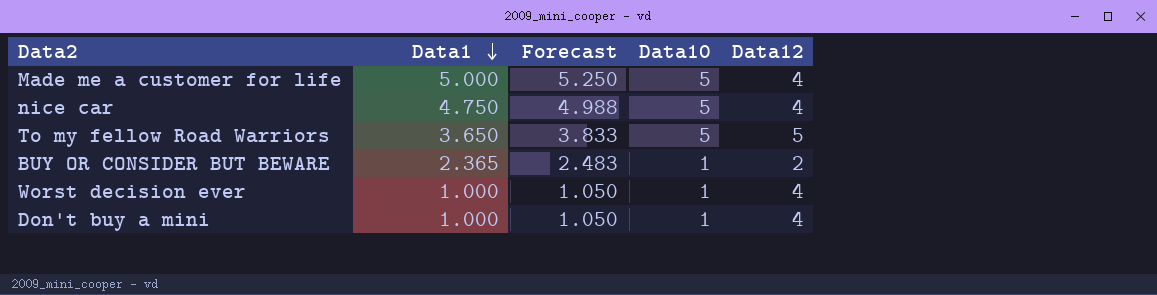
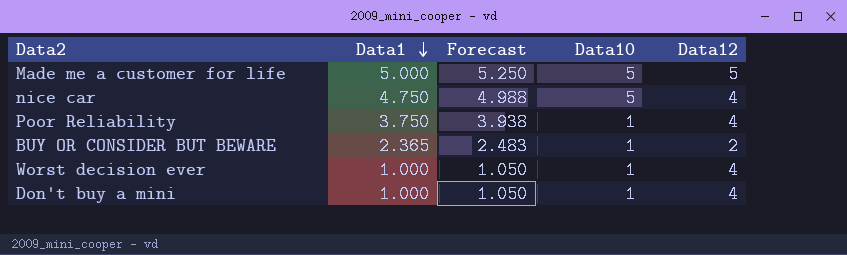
row To my fellow Road Warriors: 3.650 | 3.833 | 5 | 5 -> none
Made me a customer for life | Data12: 4 -> 5
row Poor Reliability: none -> 3.750 | 3.938 | 1 | 4

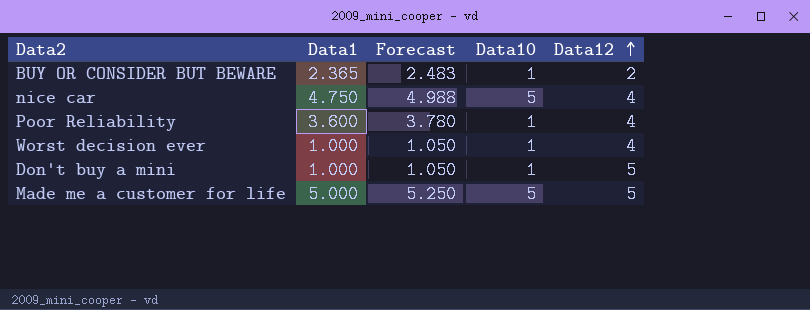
row order: Data1 descending -> Data12 ascending
Poor Reliability | Data1: 3.750 -> 3.600
Poor Reliability | Forecast: 3.938 -> 3.780
Don't buy a mini | Data12: 4 -> 5

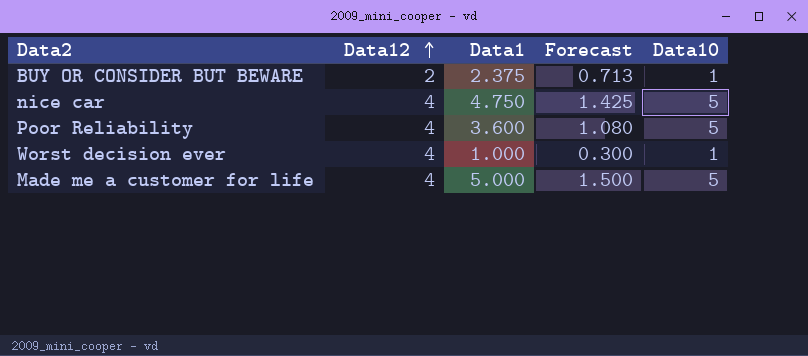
column Data12 | position: 5 -> 2
column Forecast | formula: [Data1] * 1.05 -> [Data1] * 0.3
row Don't buy a mini: 1.000 | 1.050 | 1 | 5 -> none
BUY OR CONSIDER BUT BEWARE | Data1: 2.365 -> 2.375
Poor Reliability | Data10: 1 -> 5
Made me a customer for life | Data12: 5 -> 4

